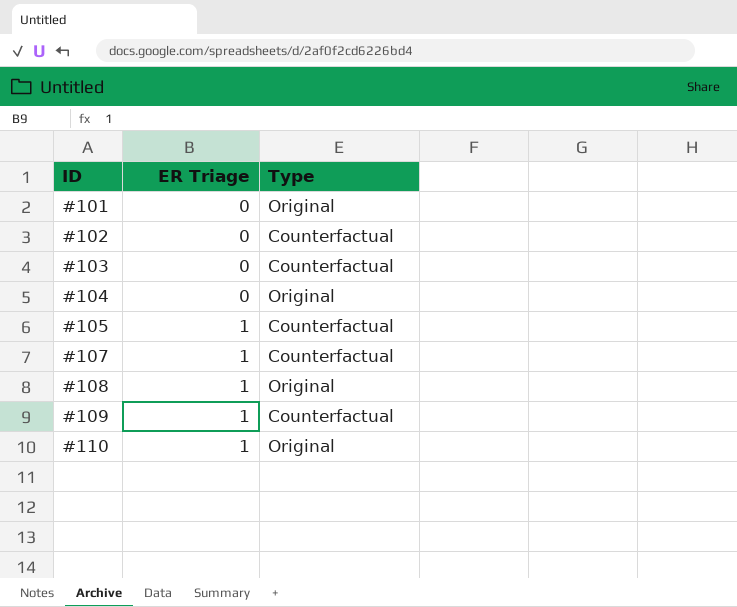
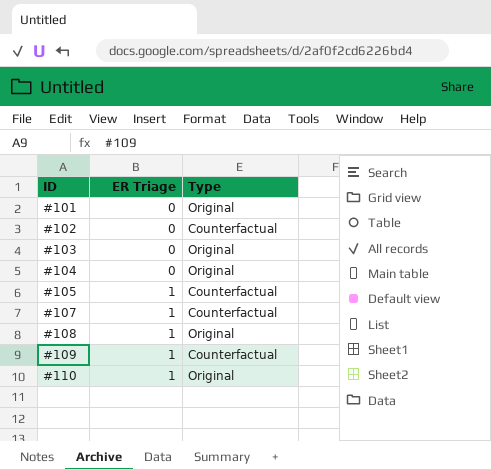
#103 | Type: Counterfactual -> Original

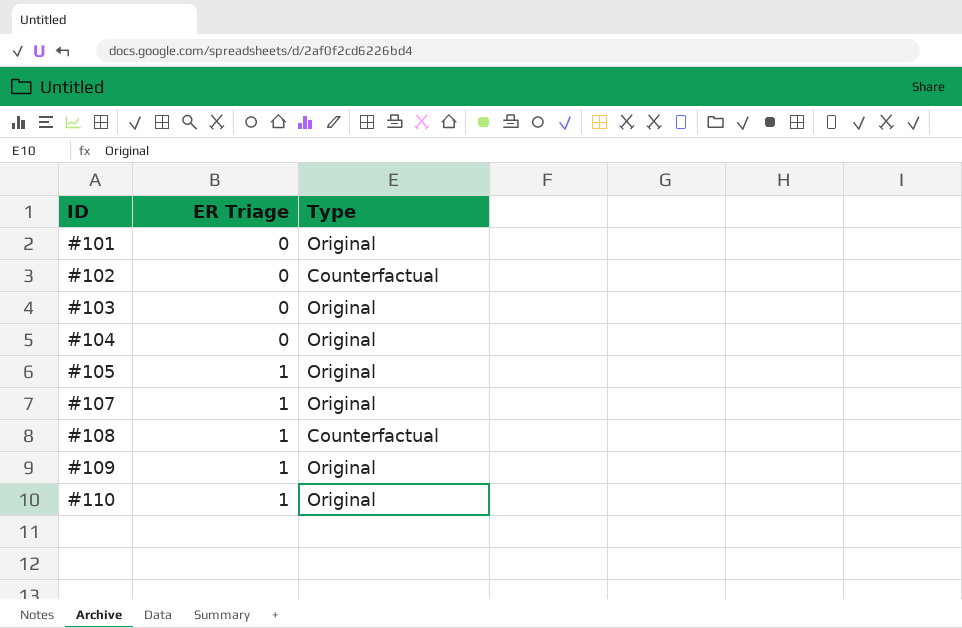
#105 | Type: Counterfactual -> Original
#107 | Type: Counterfactual -> Original
#108 | Type: Original -> Counterfactual
#109 | Type: Counterfactual -> Original

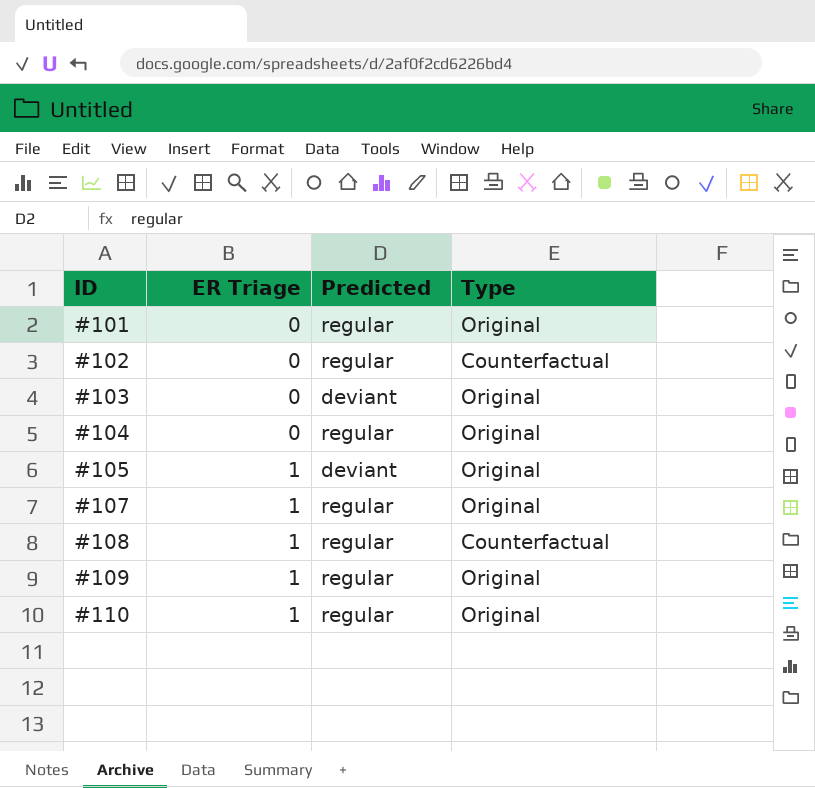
column Predicted | position: none -> 3

